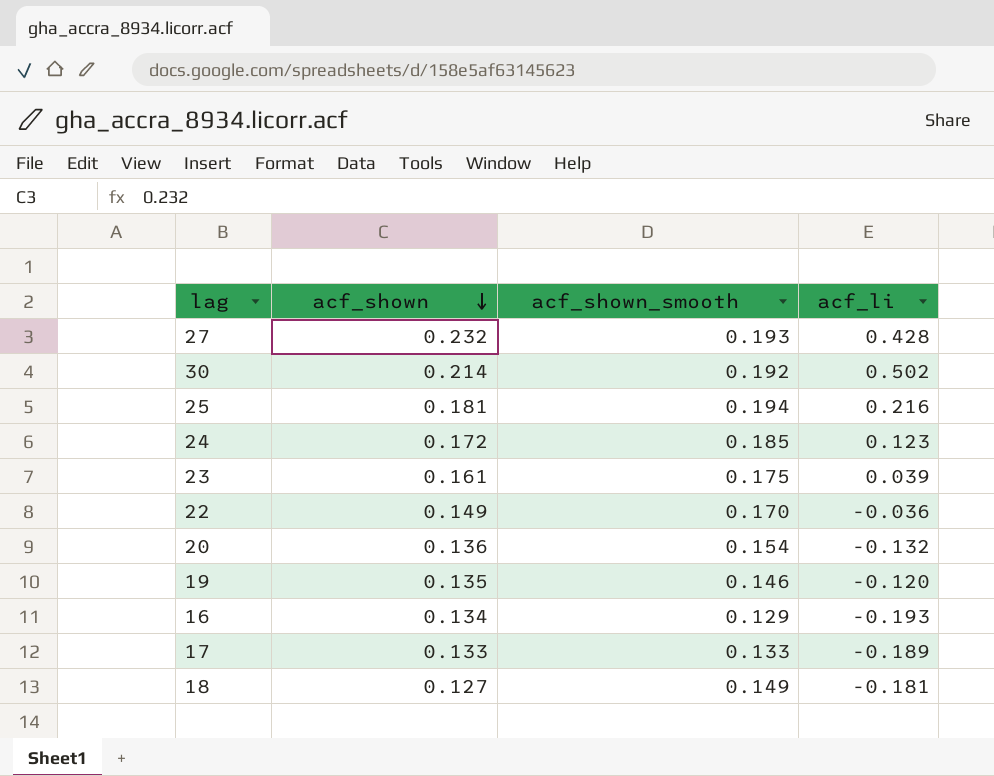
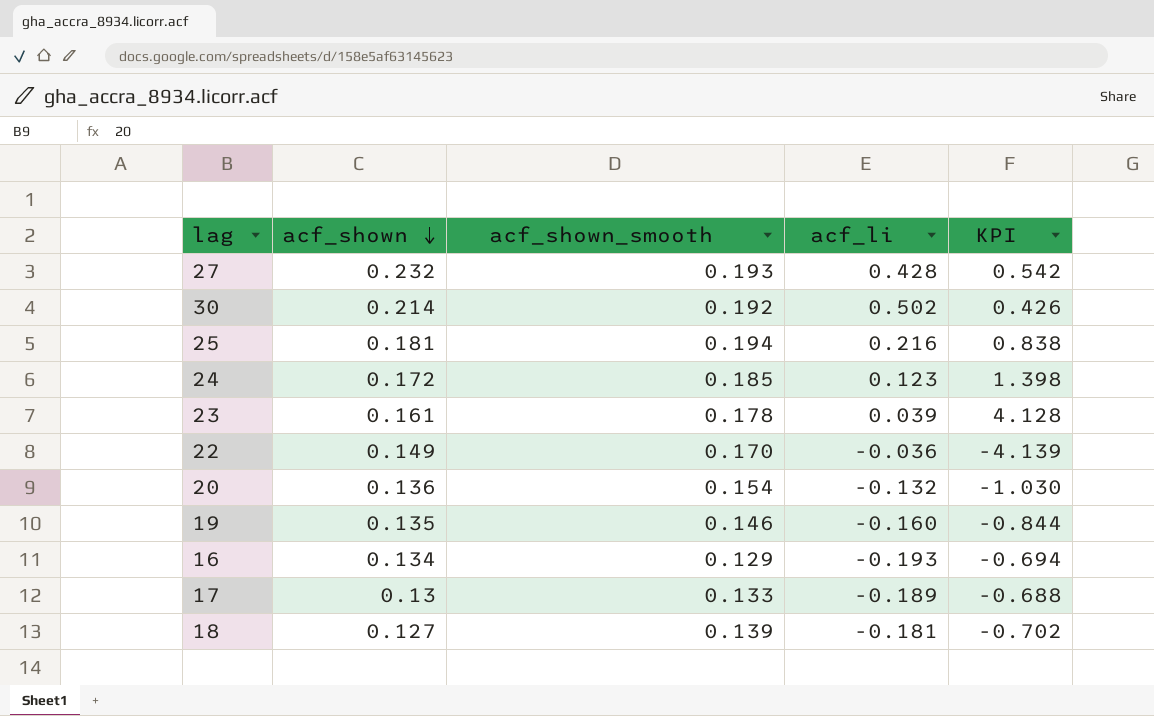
column KPI | formula: none -> [acf_shown] / [acf_li]
23 | acf_shown_smooth: 0.175 -> 0.178
19 | acf_li: -0.120 -> -0.160
17 | acf_shown: 0.133 -> 0.13
18 | acf_shown_smooth: 0.149 -> 0.139

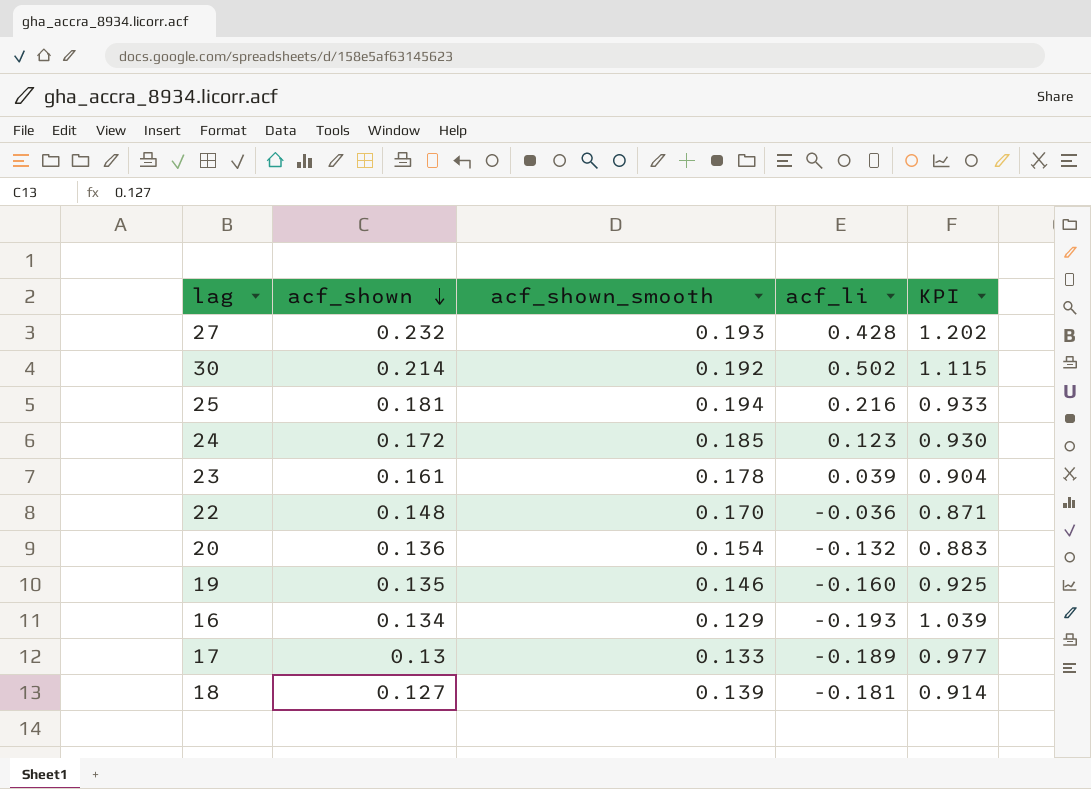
column KPI | formula: [acf_shown] / [acf_li] -> [acf_shown] / [acf_shown_smooth]
22 | acf_shown: 0.149 -> 0.148

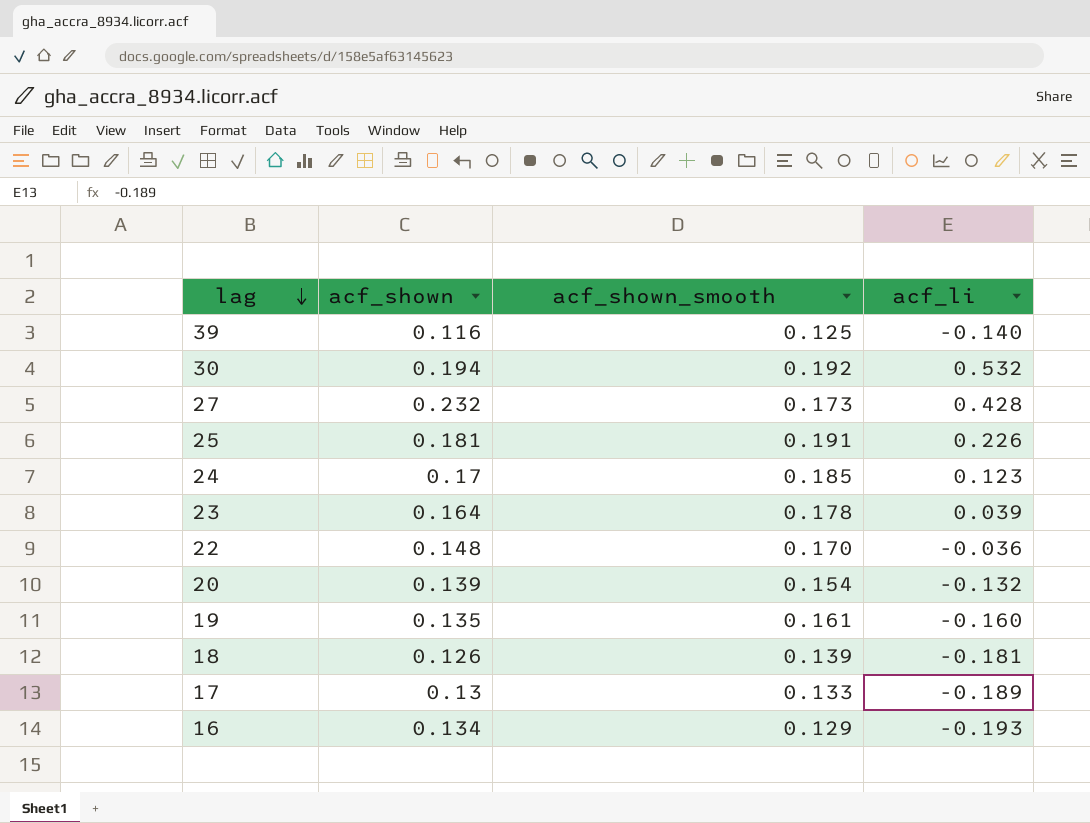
row order: acf_shown descending -> lag descending
column KPI | formula: [acf_shown] / [acf_shown_smooth] -> none
row 39: none -> 0.116 | 0.125 | -0.140
30 | acf_shown: 0.214 -> 0.194
30 | acf_li: 0.502 -> 0.532
27 | acf_shown_smooth: 0.193 -> 0.173
25 | acf_shown_smooth: 0.194 -> 0.191
25 | acf_li: 0.216 -> 0.226
24 | acf_shown: 0.172 -> 0.17
23 | acf_shown: 0.161 -> 0.164
20 | acf_shown: 0.136 -> 0.139
19 | acf_shown_smooth: 0.146 -> 0.161
18 | acf_shown: 0.127 -> 0.126

